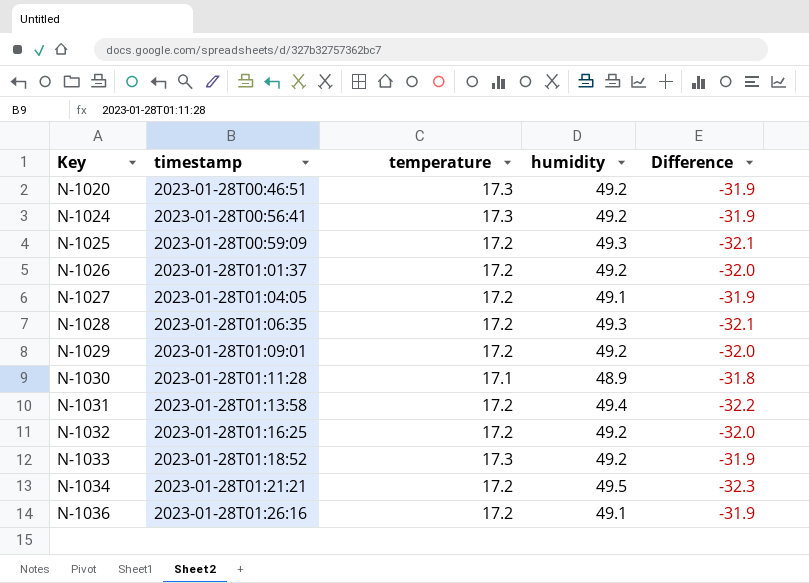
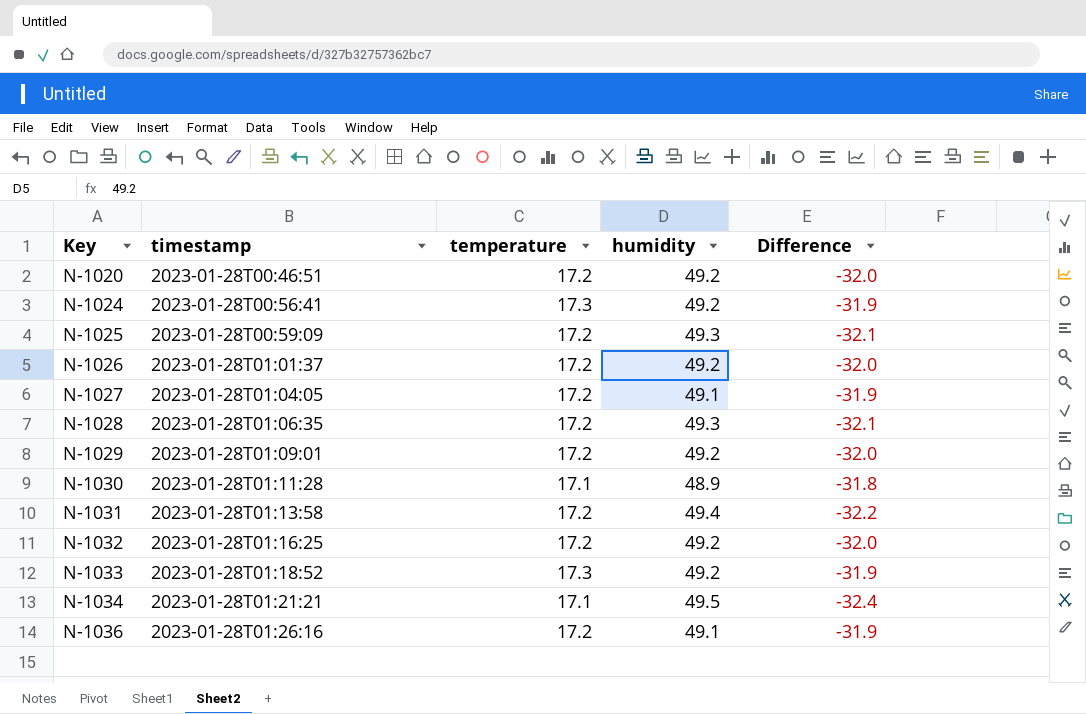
N-1020 | temperature: 17.3 -> 17.2
N-1020 | Difference: -31.9 -> -32.0
N-1034 | temperature: 17.2 -> 17.1
N-1034 | Difference: -32.3 -> -32.4

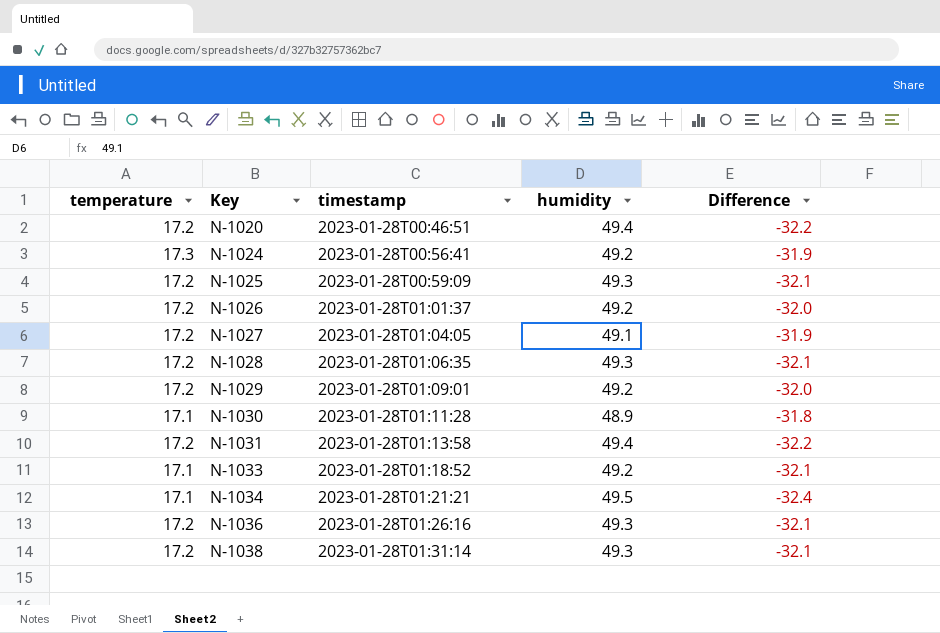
column temperature | position: 3 -> 1
row N-1032: 2023-01-28T01:16:25 | 17.2 | 49.2 | -32.0 -> none
N-1020 | humidity: 49.2 -> 49.4
N-1020 | Difference: -32.0 -> -32.2
N-1033 | temperature: 17.3 -> 17.1
N-1033 | Difference: -31.9 -> -32.1
N-1036 | humidity: 49.1 -> 49.3
N-1036 | Difference: -31.9 -> -32.1
row N-1038: none -> 17.2 | 2023-01-28T01:31:14 | 49.3 | -32.1

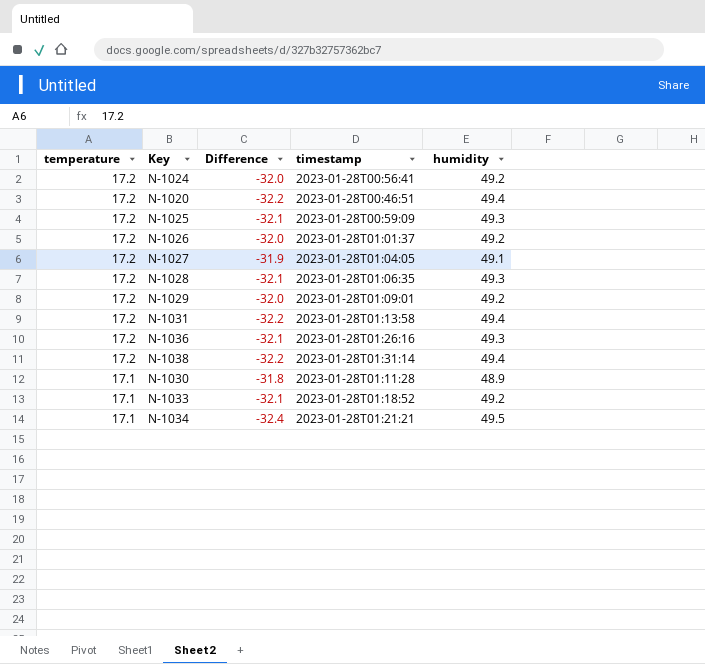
row order: Key ascending -> temperature descending
column Difference | position: 5 -> 3
N-1024 | temperature: 17.3 -> 17.2
N-1024 | Difference: -31.9 -> -32.0
N-1038 | Difference: -32.1 -> -32.2
N-1038 | humidity: 49.3 -> 49.4

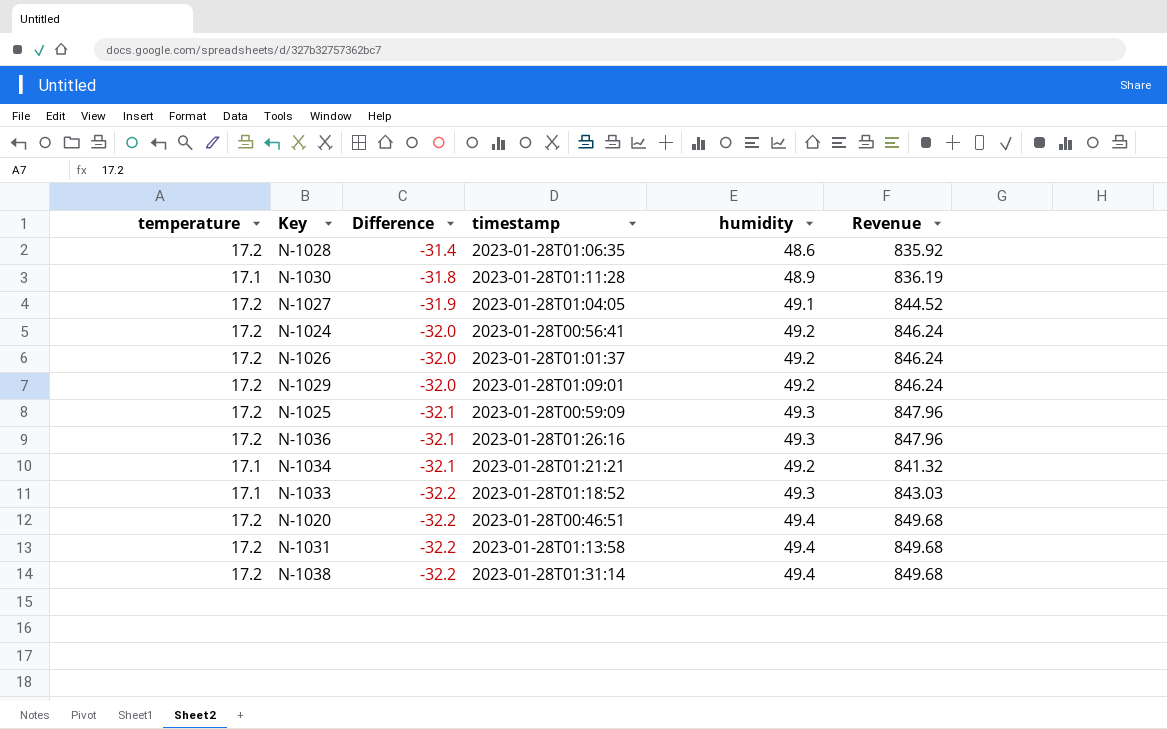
row order: temperature descending -> Difference descending
column Revenue | formula: none -> [temperature] * [humidity]
N-1028 | Difference: -32.1 -> -31.4
N-1028 | humidity: 49.3 -> 48.6
N-1034 | Difference: -32.4 -> -32.1
N-1034 | humidity: 49.5 -> 49.2
N-1033 | Difference: -32.1 -> -32.2
N-1033 | humidity: 49.2 -> 49.3

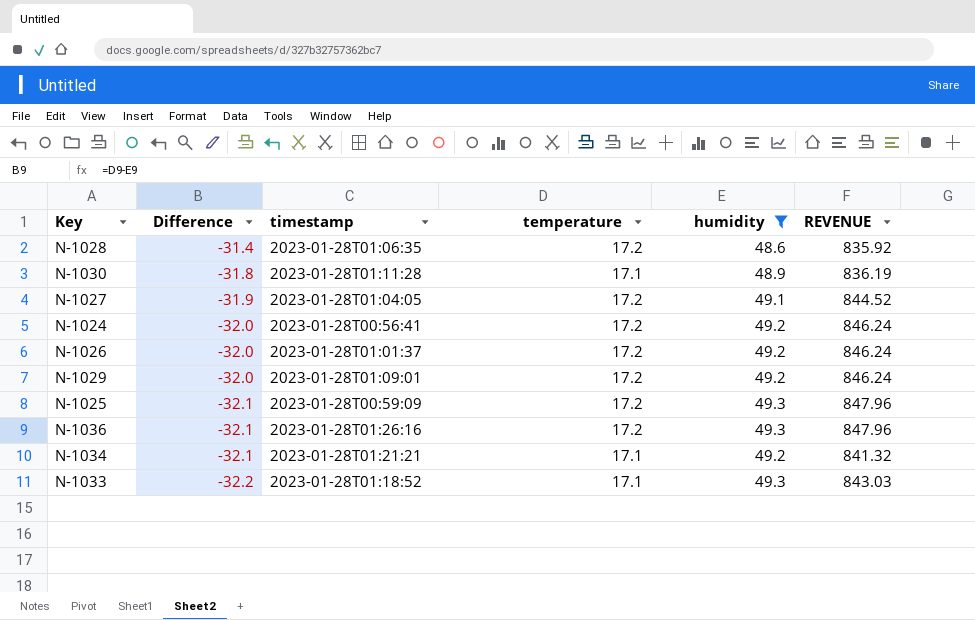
filter: none -> humidity != 49.4
column temperature | position: 1 -> 4
column name: Revenue -> REVENUE

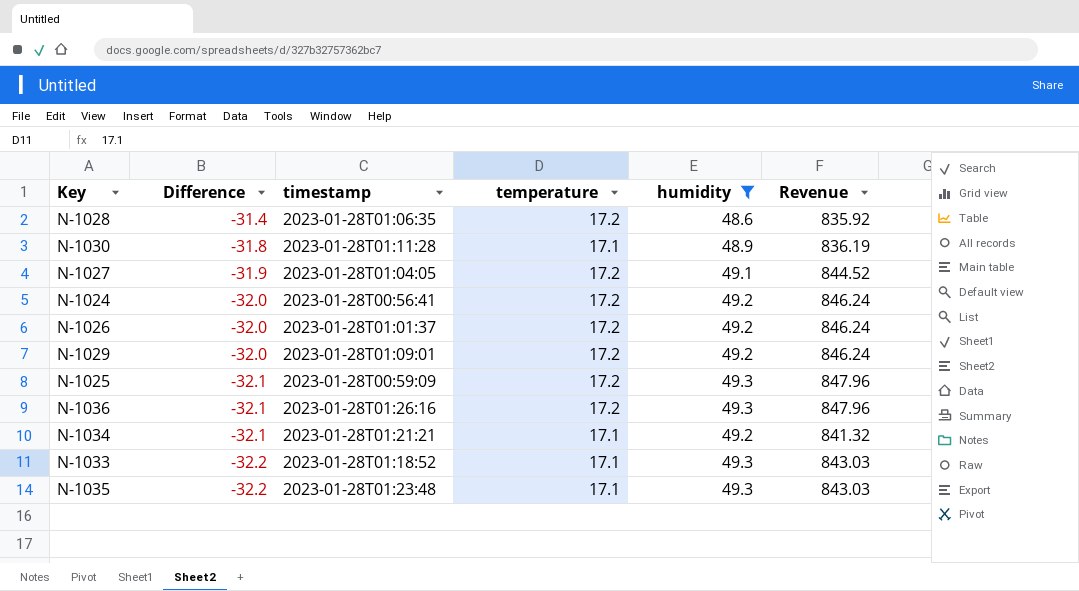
column name: REVENUE -> Revenue
row N-1035: none -> -32.2 | 2023-01-28T01:23:48 | 17.1 | 49.3 | 843.03

